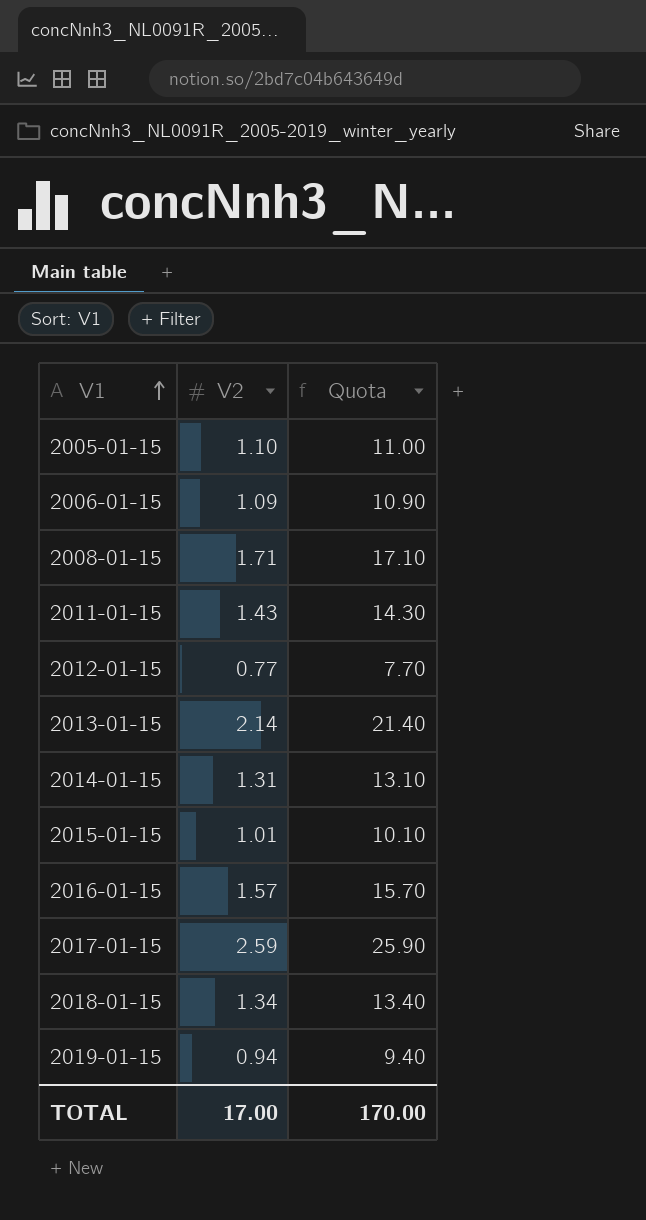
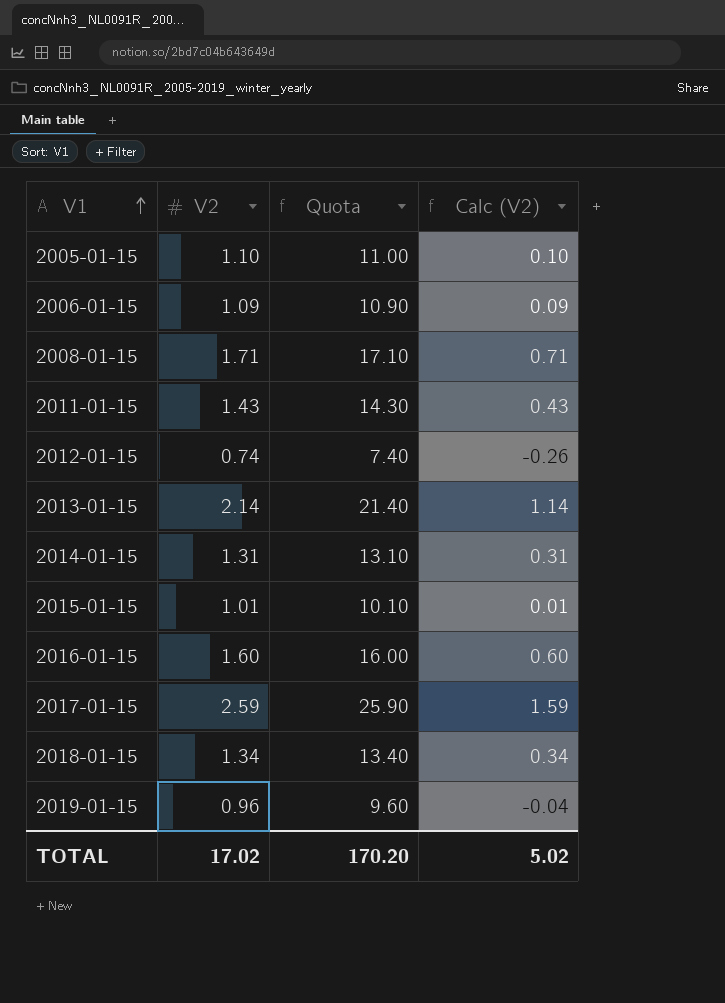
column Calc (V2) | formula: none -> [V2] - 1
2012-01-15 | V2: 0.77 -> 0.74
2012-01-15 | Quota: 7.70 -> 7.40
2016-01-15 | V2: 1.57 -> 1.60
2016-01-15 | Quota: 15.70 -> 16.00
2019-01-15 | V2: 0.94 -> 0.96
2019-01-15 | Quota: 9.40 -> 9.60
TOTAL | V2: 17.00 -> 17.02
TOTAL | Quota: 170.00 -> 170.20

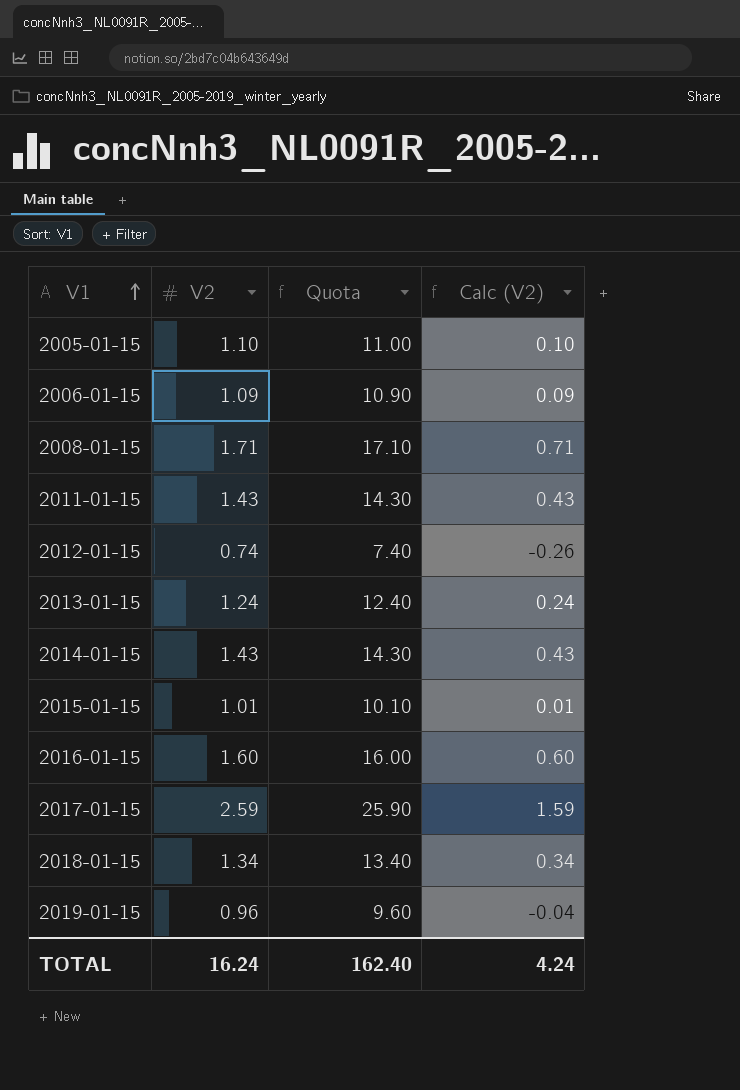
2013-01-15 | V2: 2.14 -> 1.24
2013-01-15 | Quota: 21.40 -> 12.40
2013-01-15 | Calc (V2): 1.14 -> 0.24
2014-01-15 | V2: 1.31 -> 1.43
2014-01-15 | Quota: 13.10 -> 14.30
2014-01-15 | Calc (V2): 0.31 -> 0.43
TOTAL | V2: 17.02 -> 16.24
TOTAL | Quota: 170.20 -> 162.40
TOTAL | Calc (V2): 5.02 -> 4.24

